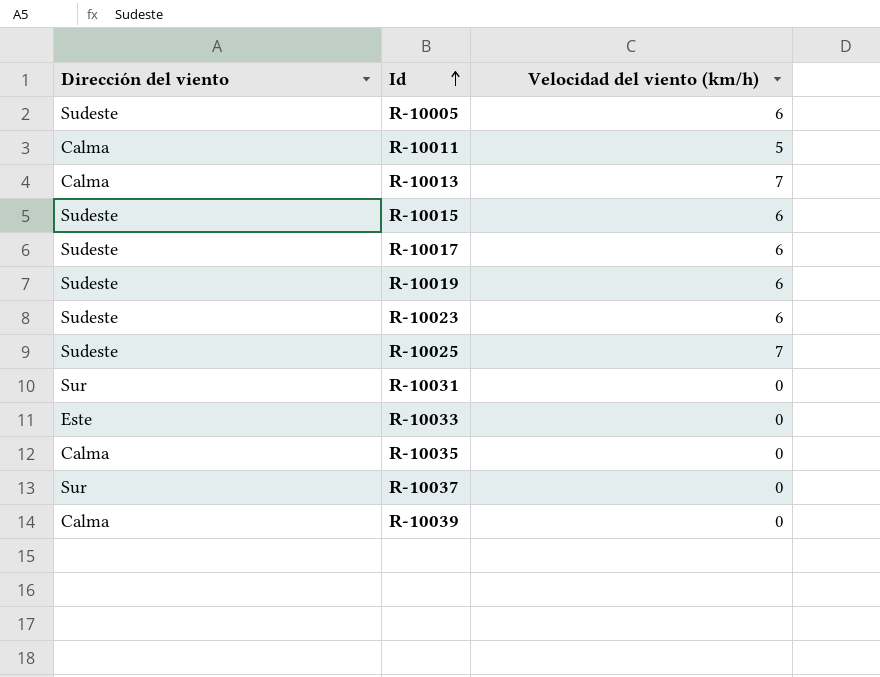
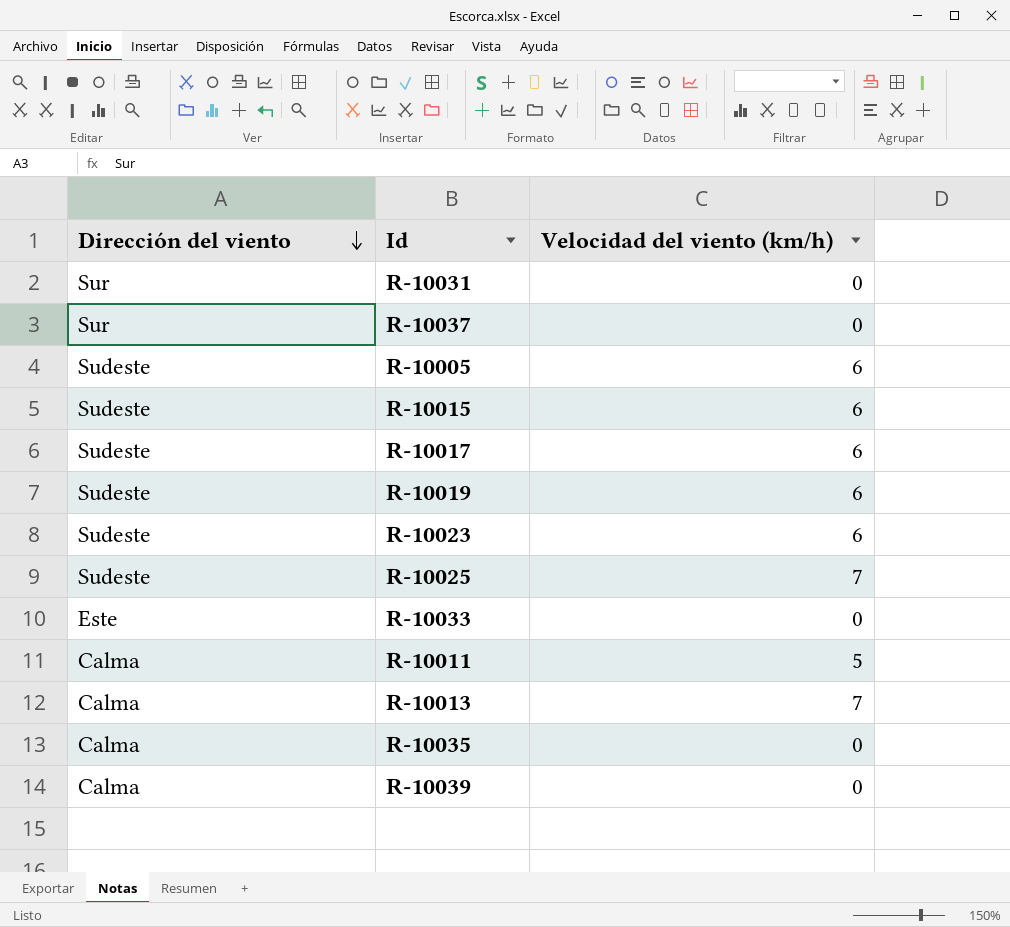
row order: Id ascending -> Dirección del viento descending

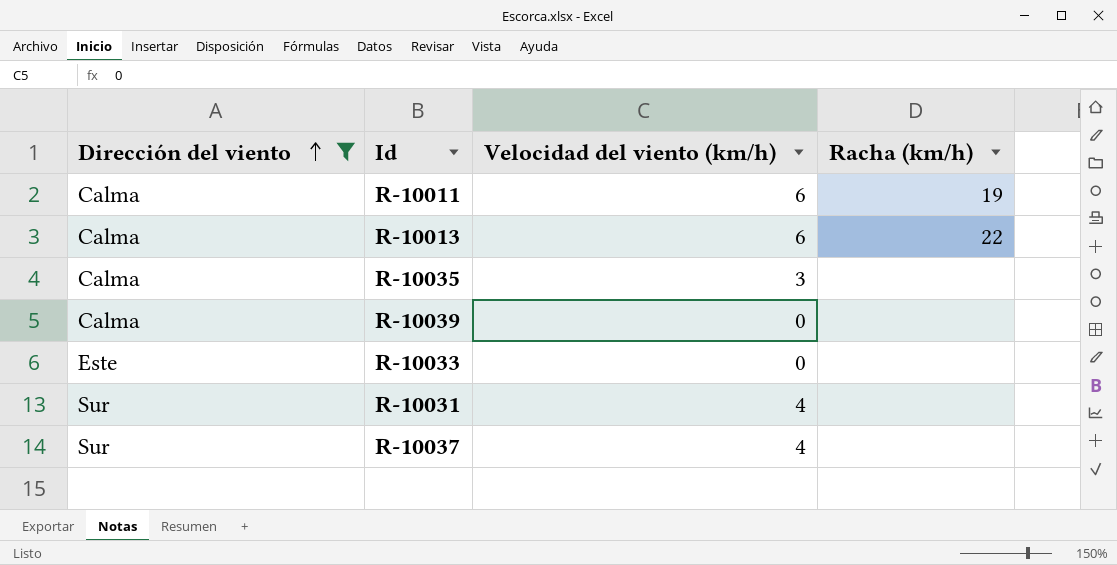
filter: none -> Dirección del viento != Sudeste
row order: Dirección del viento descending -> Dirección del viento ascending
column Racha (km/h) | position: none -> 4
R-10011 | Velocidad del viento (km/h): 5 -> 6
R-10013 | Velocidad del viento (km/h): 7 -> 6
R-10035 | Velocidad del viento (km/h): 0 -> 3
R-10031 | Velocidad del viento (km/h): 0 -> 4
R-10037 | Velocidad del viento (km/h): 0 -> 4

